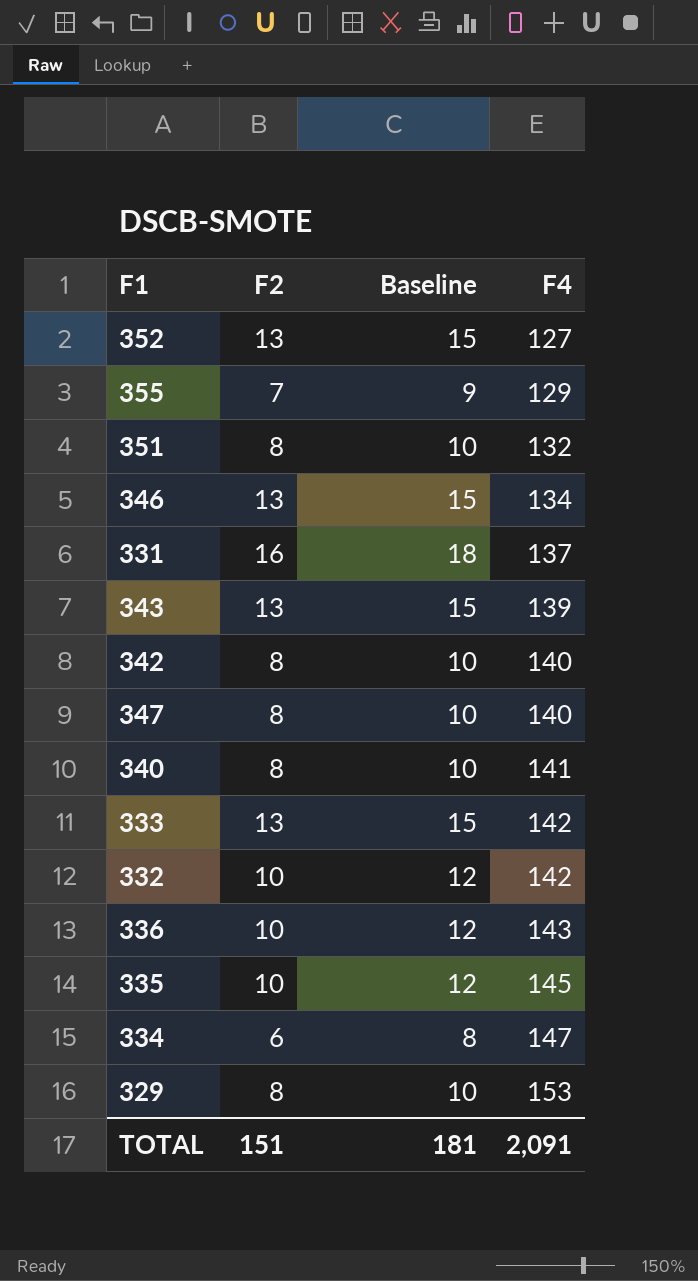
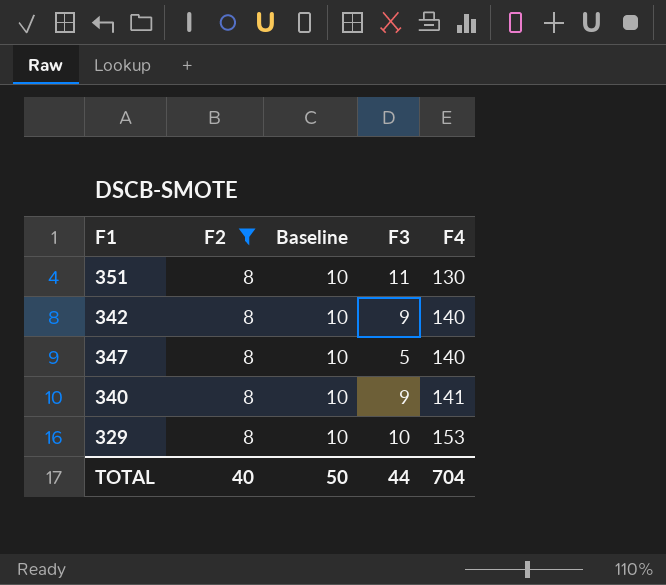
filter: none -> F2 = 8
column F3 | position: none -> 4
351 | F4: 132 -> 130
TOTAL | F2: 151 -> 40
TOTAL | Baseline: 181 -> 50
TOTAL | F4: 2,091 -> 704

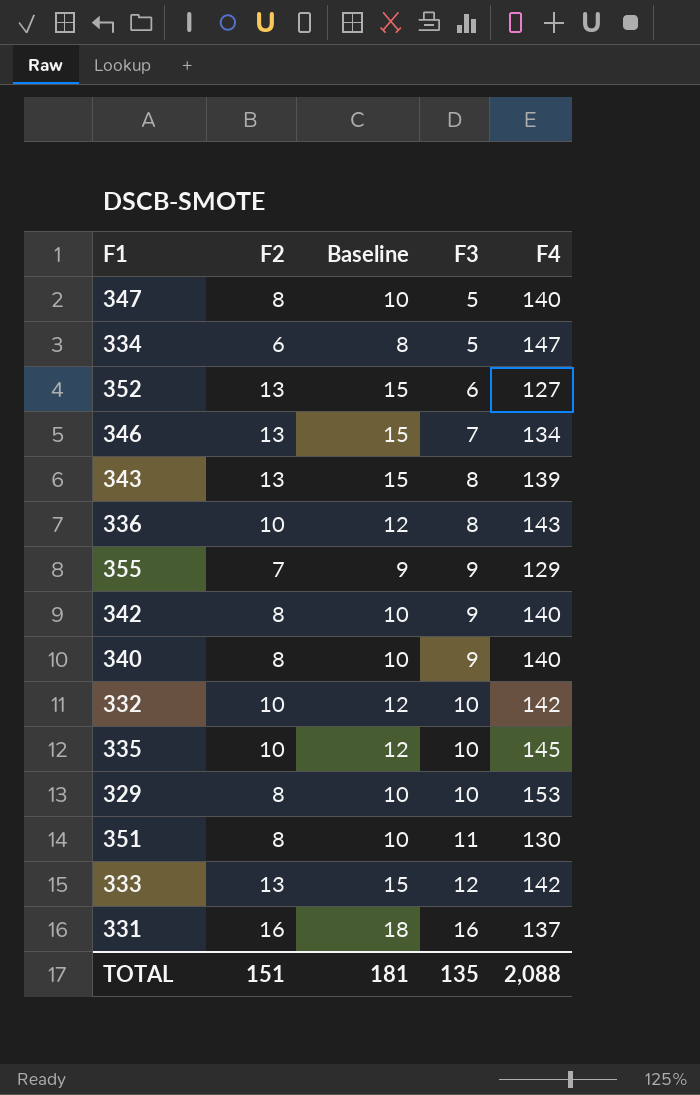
filter: F2 = 8 -> none
row order: F4 ascending -> F3 ascending
340 | F4: 141 -> 140
TOTAL | F2: 40 -> 151
TOTAL | Baseline: 50 -> 181
TOTAL | F3: 44 -> 135
TOTAL | F4: 704 -> 2,088

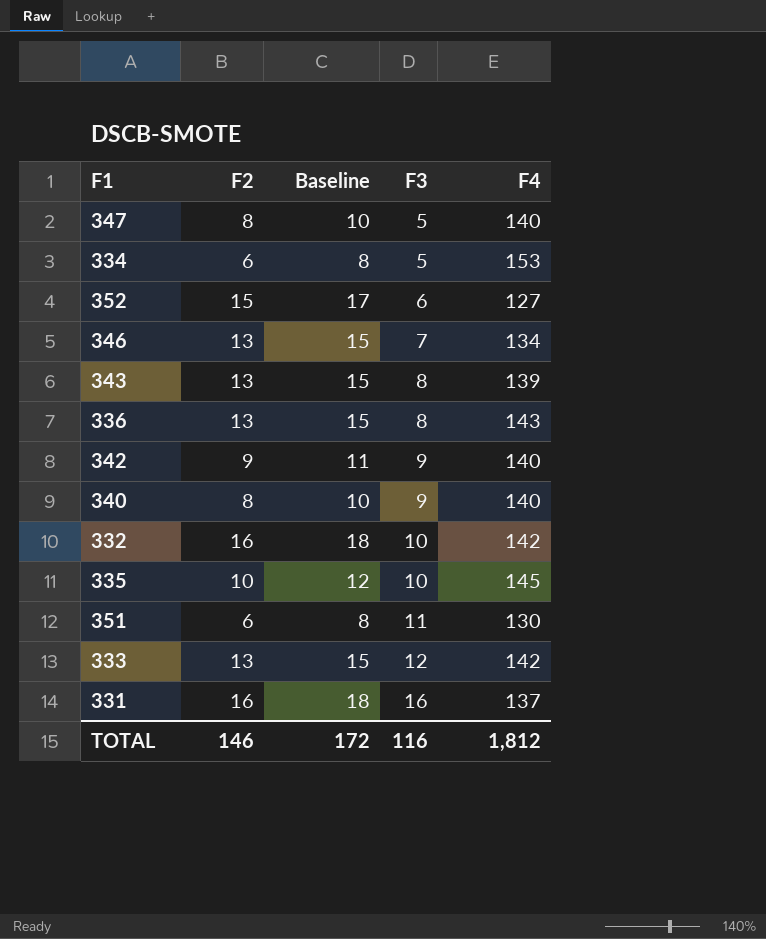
row 355: 7 | 9 | 9 | 129 -> none
row 329: 8 | 10 | 10 | 153 -> none
334 | F4: 147 -> 153
352 | F2: 13 -> 15
352 | Baseline: 15 -> 17
336 | F2: 10 -> 13
336 | Baseline: 12 -> 15
342 | F2: 8 -> 9
342 | Baseline: 10 -> 11
332 | F2: 10 -> 16
332 | Baseline: 12 -> 18
351 | F2: 8 -> 6
351 | Baseline: 10 -> 8
TOTAL | F2: 151 -> 146
TOTAL | Baseline: 181 -> 172
TOTAL | F3: 135 -> 116
TOTAL | F4: 2,088 -> 1,812

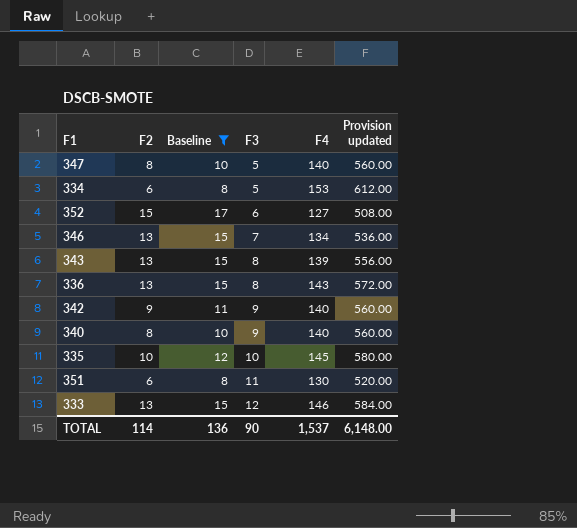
filter: none -> Baseline != 18
column Provision updated | formula: none -> [F4] * 4
333 | F4: 142 -> 146
TOTAL | F2: 146 -> 114
TOTAL | Baseline: 172 -> 136
TOTAL | F3: 116 -> 90
TOTAL | F4: 1,812 -> 1,537

